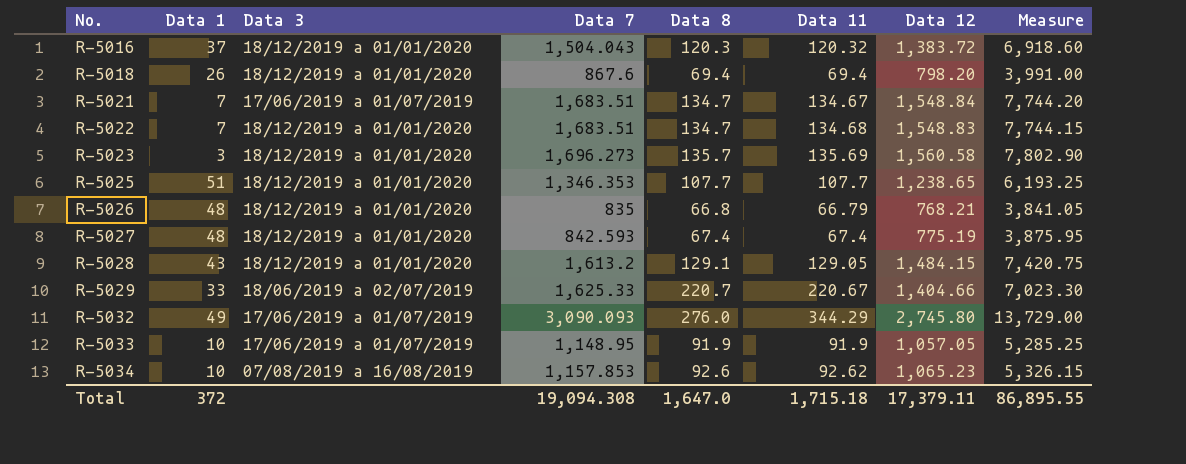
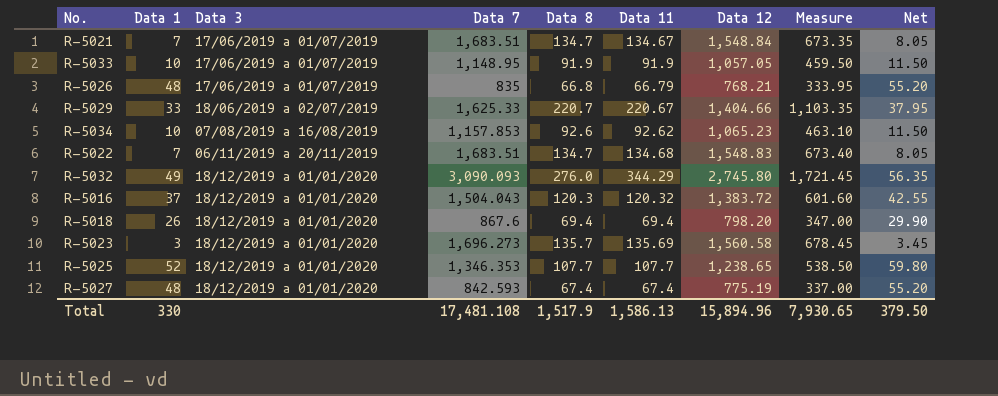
row order: No. ascending -> Data 3 ascending
column Measure | formula: [Data 12] * 5 -> [Data 11] * 5
column Net | formula: none -> [Data 1] * 1.15
row R-5028: 43 | 18/12/2019 a 01/01/2020 | 1,613.2 | 129.1 | 129.05 | 1,484.15 | 7,420.75 -> none
R-5026 | Data 3: 18/12/2019 a 01/01/2020 -> 17/06/2019 a 01/07/2019
R-5022 | Data 3: 18/12/2019 a 01/01/2020 -> 06/11/2019 a 20/11/2019
R-5032 | Data 3: 17/06/2019 a 01/07/2019 -> 18/12/2019 a 01/01/2020
R-5025 | Data 1: 51 -> 52
Total | Data 1: 372 -> 330
Total | Data 7: 19,094.308 -> 17,481.108
Total | Data 8: 1,647.0 -> 1,517.9
Total | Data 11: 1,715.18 -> 1,586.13
Total | Data 12: 17,379.11 -> 15,894.96
Total | Measure: 86,895.55 -> 7,930.65

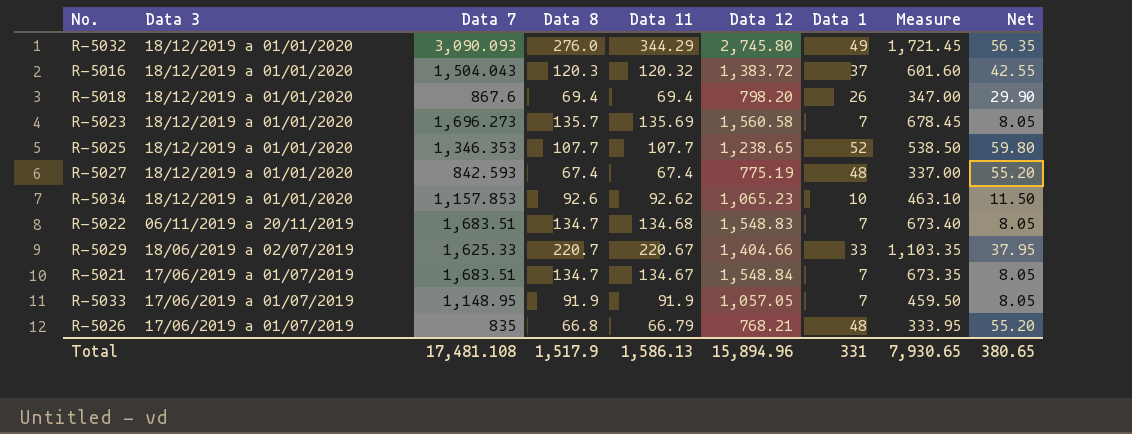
row order: Data 3 ascending -> Data 3 descending
column Data 1 | position: 2 -> 7
R-5023 | Data 1: 3 -> 7
R-5023 | Net: 3.45 -> 8.05
R-5034 | Data 3: 07/08/2019 a 16/08/2019 -> 18/12/2019 a 01/01/2020
R-5033 | Data 1: 10 -> 7
R-5033 | Net: 11.50 -> 8.05
Total | Data 1: 330 -> 331
Total | Net: 379.50 -> 380.65

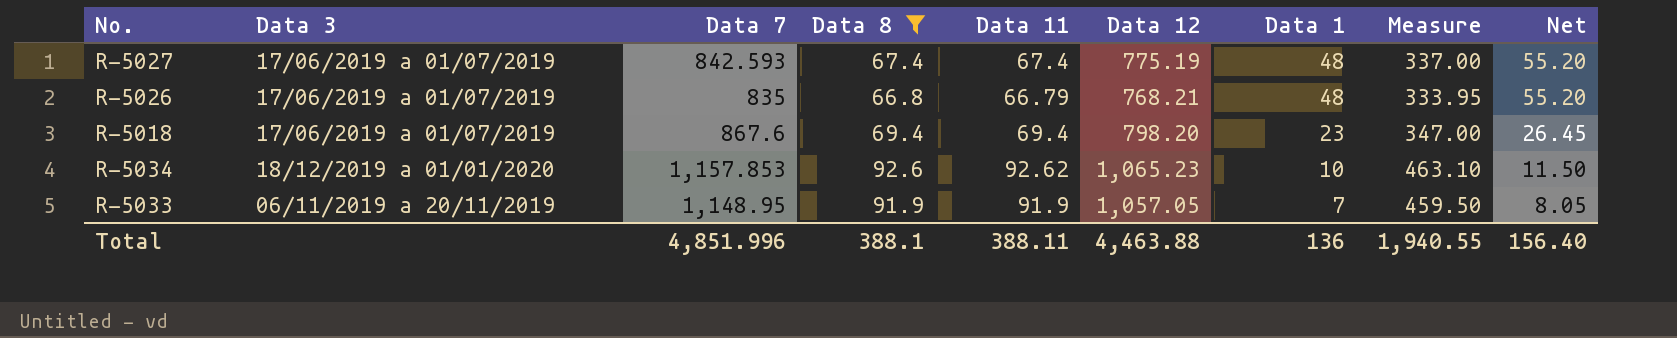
filter: none -> Data 8 <= 92.6
row order: Data 3 descending -> Data 1 descending
R-5027 | Data 3: 18/12/2019 a 01/01/2020 -> 17/06/2019 a 01/07/2019
R-5018 | Data 3: 18/12/2019 a 01/01/2020 -> 17/06/2019 a 01/07/2019
R-5018 | Data 1: 26 -> 23
R-5018 | Net: 29.90 -> 26.45
R-5033 | Data 3: 17/06/2019 a 01/07/2019 -> 06/11/2019 a 20/11/2019
Total | Data 7: 17,481.108 -> 4,851.996
Total | Data 8: 1,517.9 -> 388.1
Total | Data 11: 1,586.13 -> 388.11
Total | Data 12: 15,894.96 -> 4,463.88
Total | Data 1: 331 -> 136
Total | Measure: 7,930.65 -> 1,940.55
Total | Net: 380.65 -> 156.40

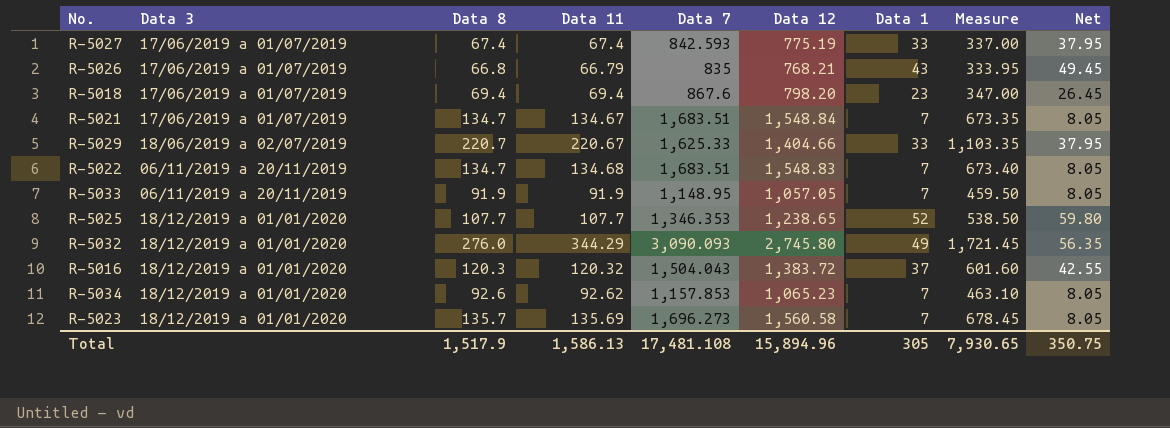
filter: Data 8 <= 92.6 -> none
row order: Data 1 descending -> Data 3 ascending
column Data 7 | position: 3 -> 5
R-5027 | Data 1: 48 -> 33
R-5027 | Net: 55.20 -> 37.95
R-5026 | Data 1: 48 -> 43
R-5026 | Net: 55.20 -> 49.45
R-5034 | Data 1: 10 -> 7
R-5034 | Net: 11.50 -> 8.05
Total | Data 8: 388.1 -> 1,517.9
Total | Data 11: 388.11 -> 1,586.13
Total | Data 7: 4,851.996 -> 17,481.108
Total | Data 12: 4,463.88 -> 15,894.96
Total | Data 1: 136 -> 305
Total | Measure: 1,940.55 -> 7,930.65
Total | Net: 156.40 -> 350.75

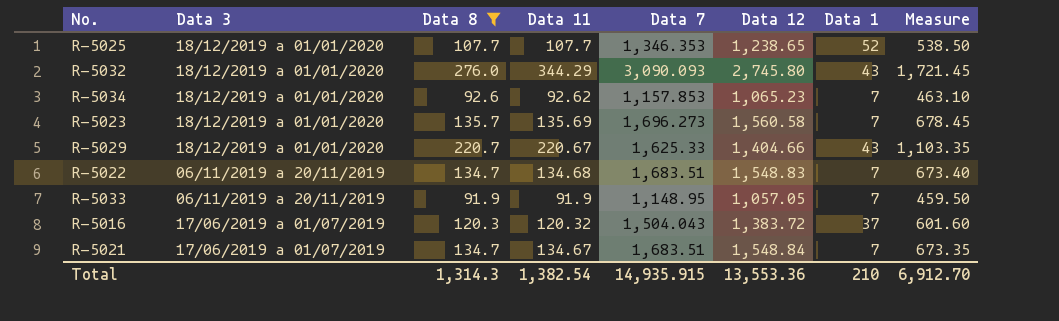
filter: none -> Data 8 >= 91.9
row order: Data 3 ascending -> Data 3 descending
column Net | formula: [Data 1] * 1.15 -> none
R-5032 | Data 1: 49 -> 43
R-5029 | Data 3: 18/06/2019 a 02/07/2019 -> 18/12/2019 a 01/01/2020
R-5029 | Data 1: 33 -> 43
R-5016 | Data 3: 18/12/2019 a 01/01/2020 -> 17/06/2019 a 01/07/2019
Total | Data 8: 1,517.9 -> 1,314.3
Total | Data 11: 1,586.13 -> 1,382.54
Total | Data 7: 17,481.108 -> 14,935.915
Total | Data 12: 15,894.96 -> 13,553.36
Total | Data 1: 305 -> 210
Total | Measure: 7,930.65 -> 6,912.70

